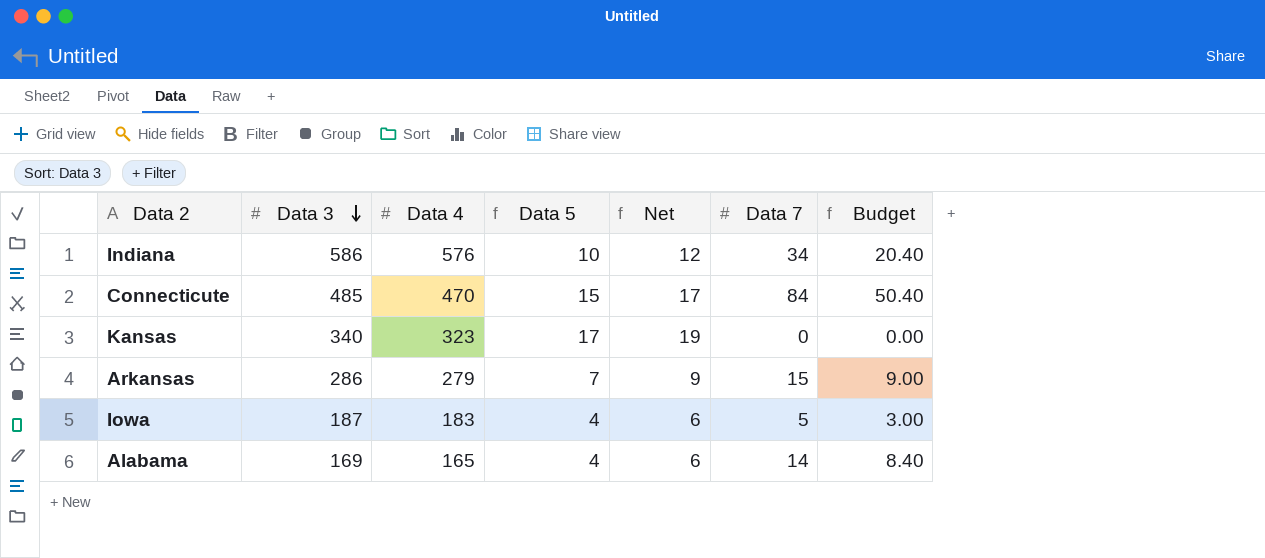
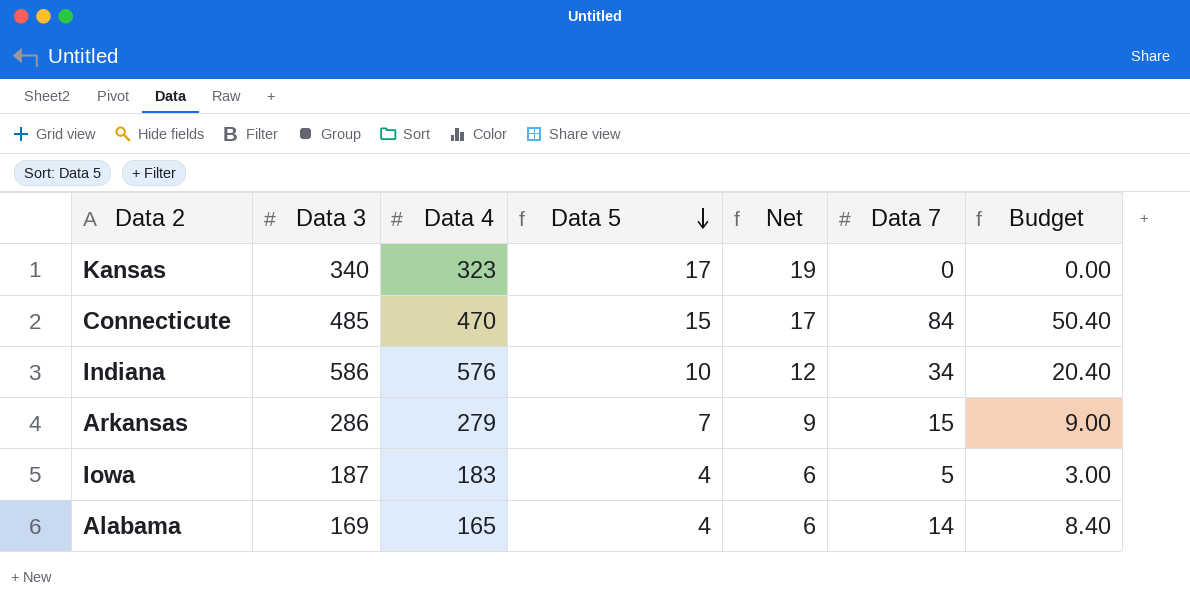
row order: Data 3 descending -> Data 5 descending

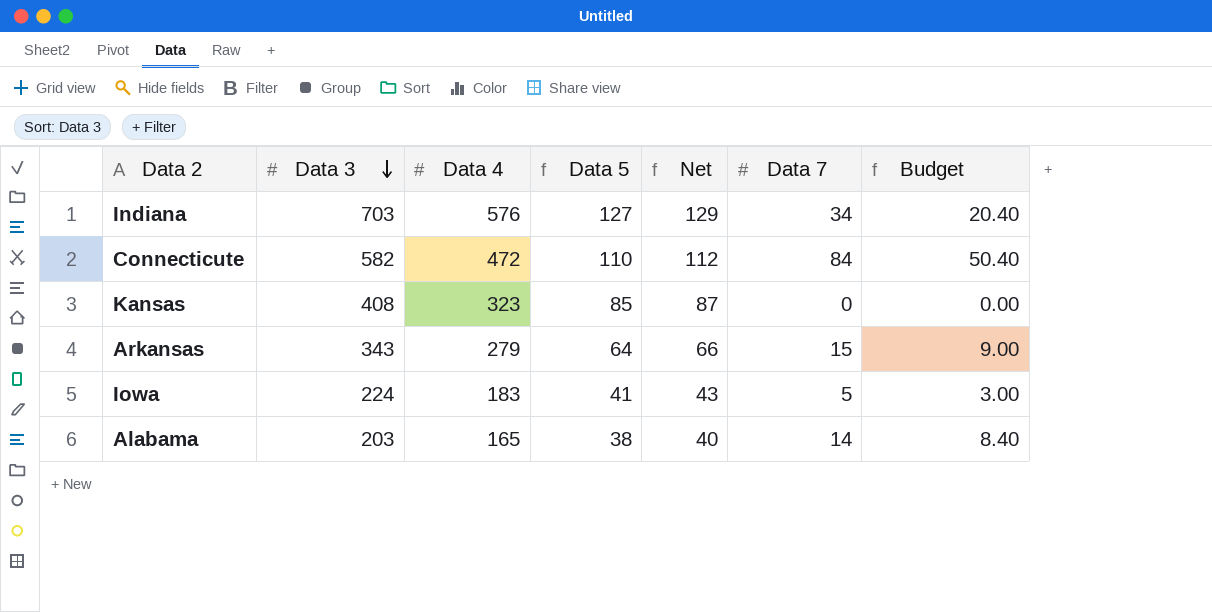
row order: Data 5 descending -> Data 3 descending
Indiana | Data 3: 586 -> 703
Indiana | Data 5: 10 -> 127
Indiana | Net: 12 -> 129
Connecticute | Data 3: 485 -> 582
Connecticute | Data 4: 470 -> 472
Connecticute | Data 5: 15 -> 110
Connecticute | Net: 17 -> 112
Kansas | Data 3: 340 -> 408
Kansas | Data 5: 17 -> 85
Kansas | Net: 19 -> 87
Arkansas | Data 3: 286 -> 343
Arkansas | Data 5: 7 -> 64
Arkansas | Net: 9 -> 66
Iowa | Data 3: 187 -> 224
Iowa | Data 5: 4 -> 41
Iowa | Net: 6 -> 43
Alabama | Data 3: 169 -> 203
Alabama | Data 5: 4 -> 38
Alabama | Net: 6 -> 40

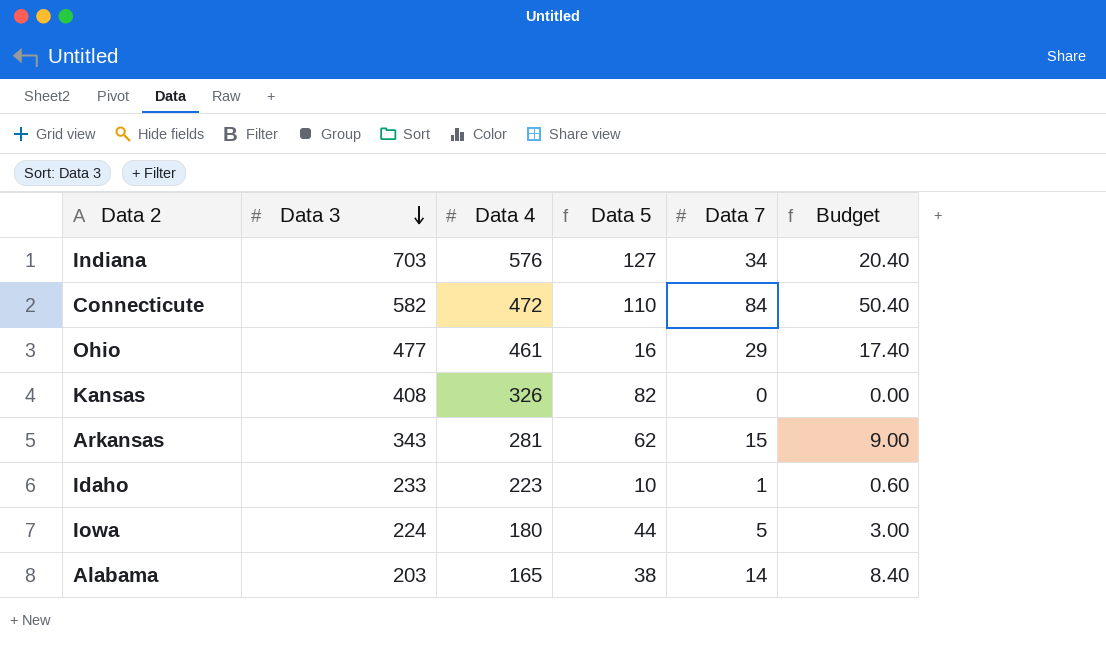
column Net | formula: [Data 5] + 2 -> none
row Ohio: none -> 477 | 461 | 16 | 29 | 17.40
Kansas | Data 4: 323 -> 326
Kansas | Data 5: 85 -> 82
Arkansas | Data 4: 279 -> 281
Arkansas | Data 5: 64 -> 62
row Idaho: none -> 233 | 223 | 10 | 1 | 0.60
Iowa | Data 4: 183 -> 180
Iowa | Data 5: 41 -> 44

